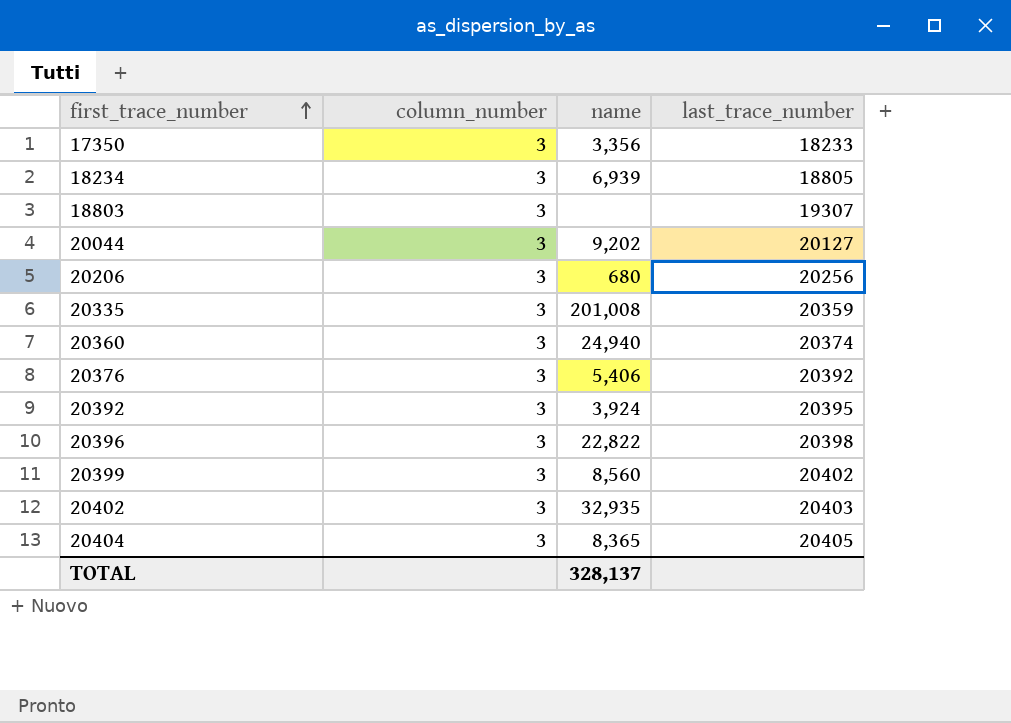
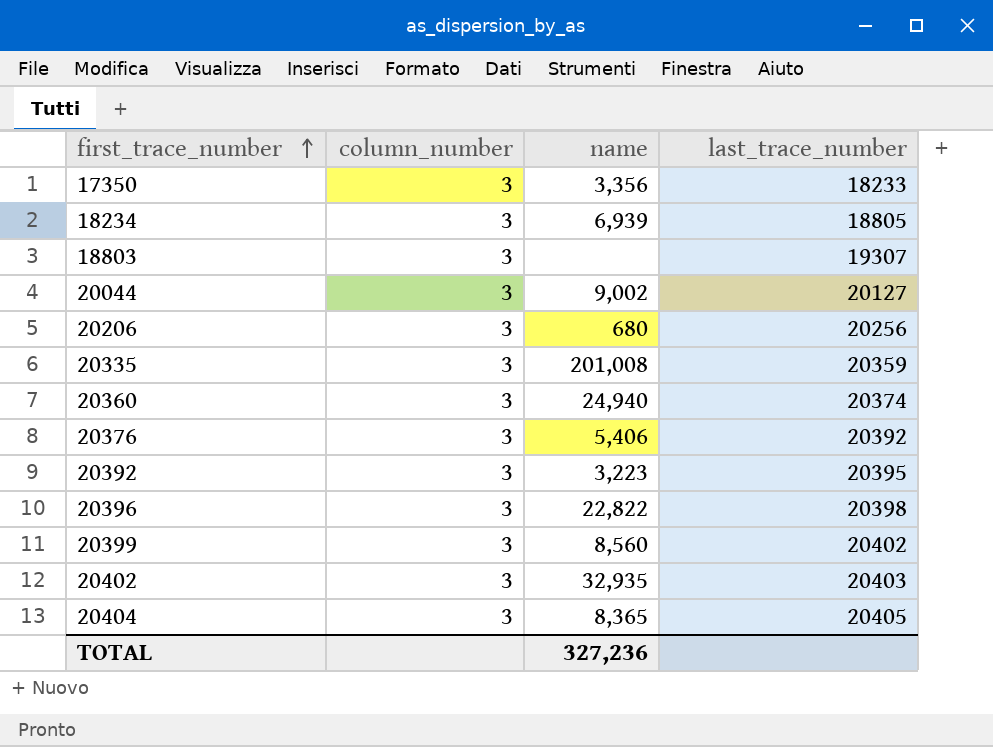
20044 | name: 9,202 -> 9,002
20392 | name: 3,924 -> 3,223
TOTAL | name: 328,137 -> 327,236

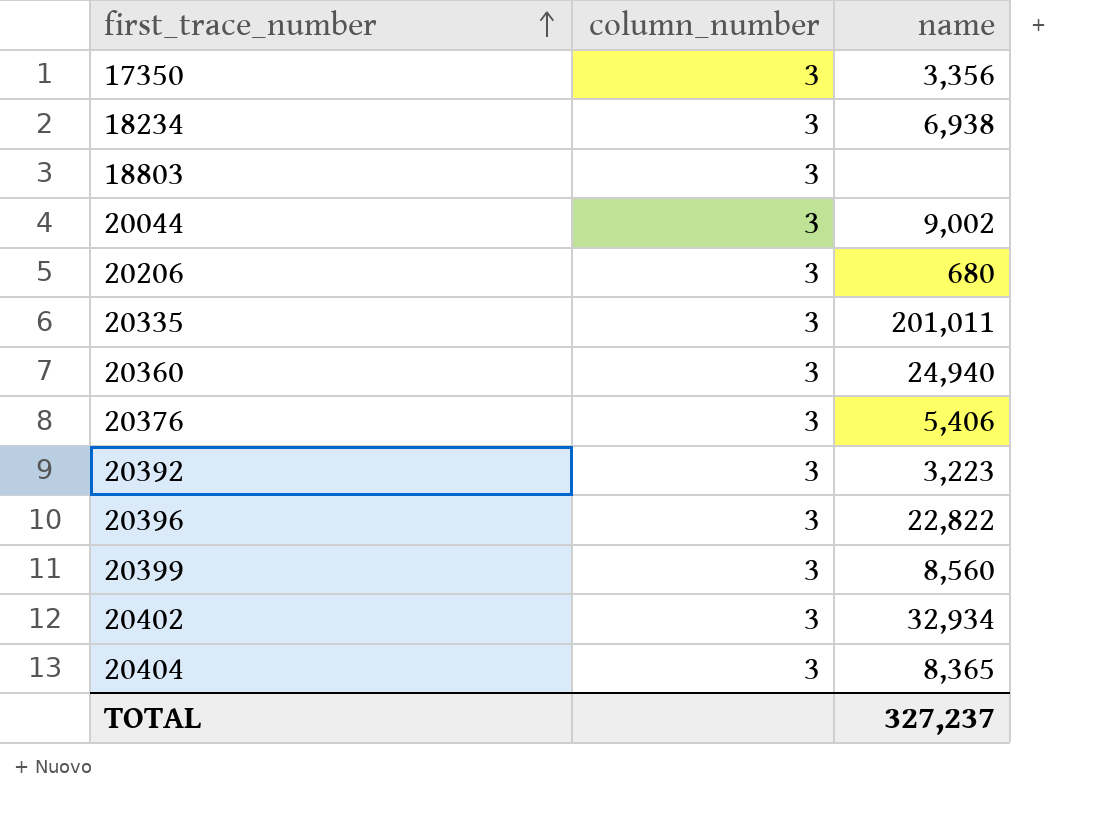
column last_trace_number | position: 4 -> none
18234 | name: 6,939 -> 6,938
20335 | name: 201,008 -> 201,011
20402 | name: 32,935 -> 32,934
TOTAL | name: 327,236 -> 327,237

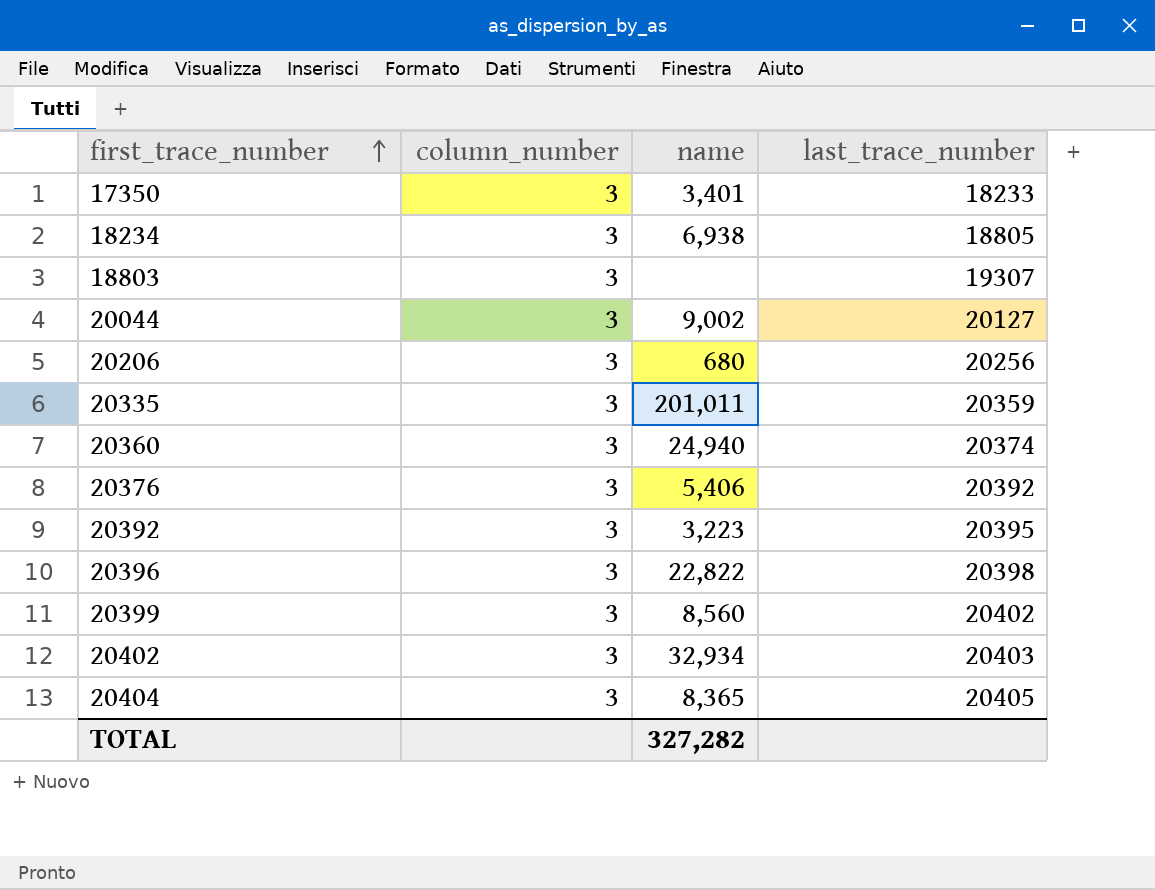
column last_trace_number | position: none -> 4
17350 | name: 3,356 -> 3,401
TOTAL | name: 327,237 -> 327,282

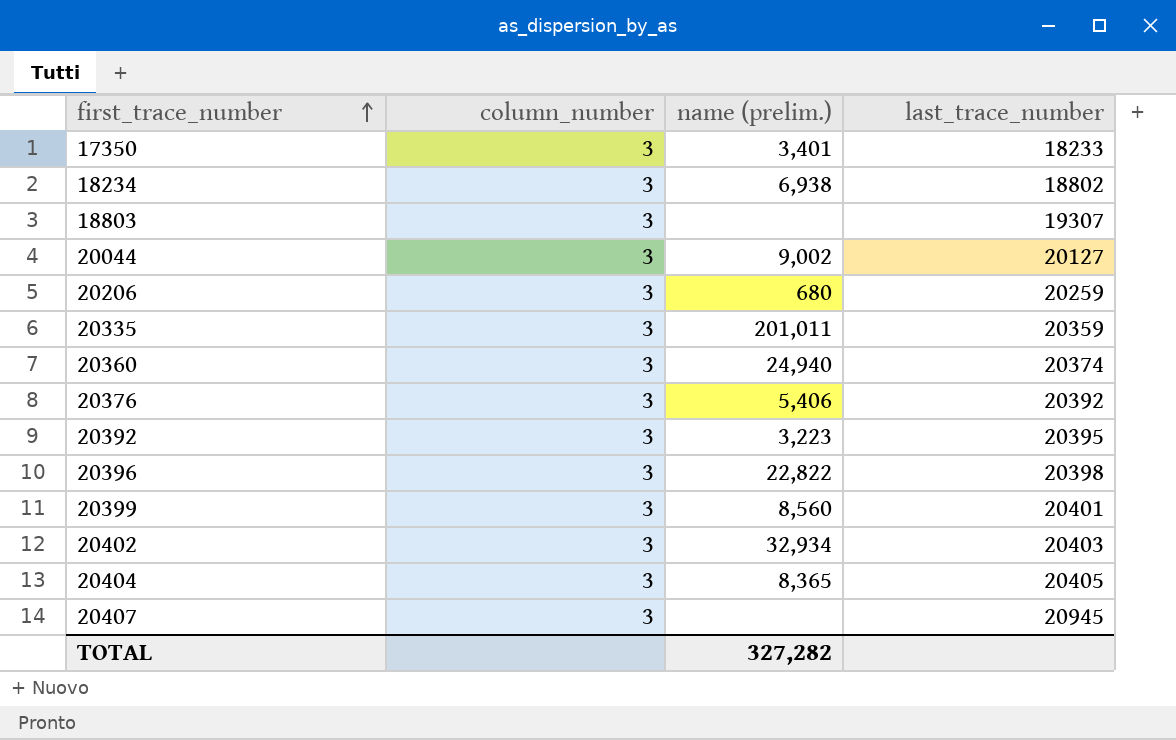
column name: name -> name (prelim.)
18234 | last_trace_number: 18805 -> 18802
20206 | last_trace_number: 20256 -> 20259
20399 | last_trace_number: 20402 -> 20401
row 20407: none -> 3 | none | 20945

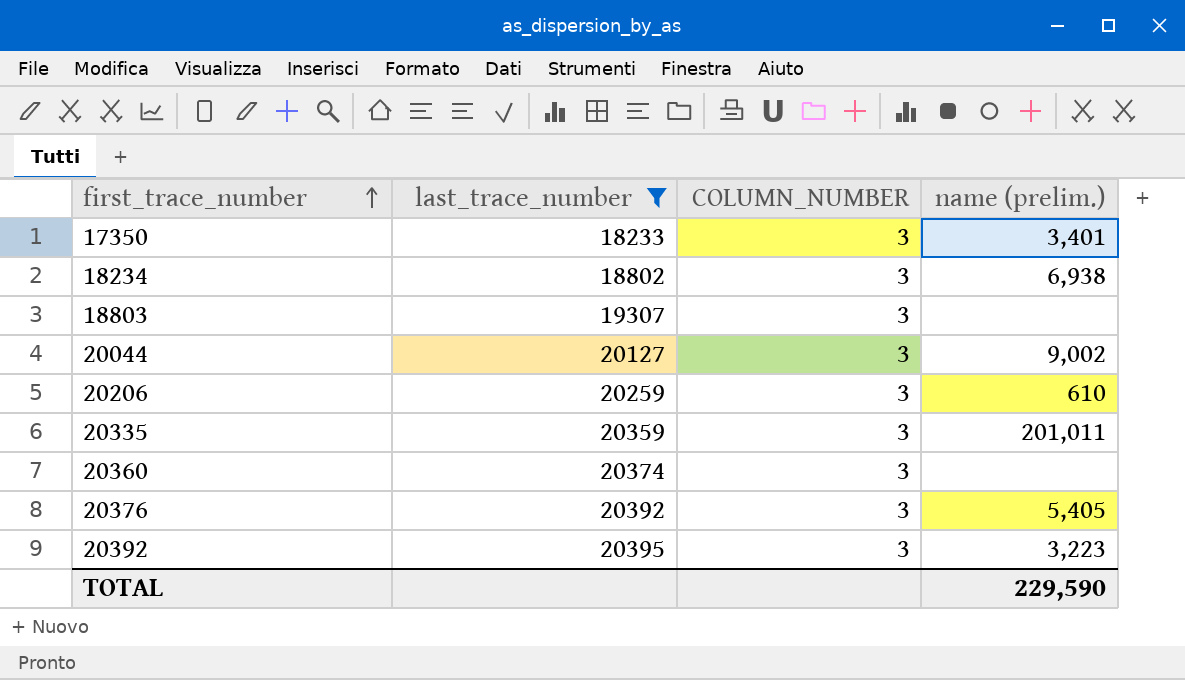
filter: none -> last_trace_number <= 20395
column last_trace_number | position: 4 -> 2
column name: column_number -> COLUMN_NUMBER
20206 | name (prelim.): 680 -> 610
20360 | name (prelim.): 24,940 -> none
20376 | name (prelim.): 5,406 -> 5,405
TOTAL | name (prelim.): 327,282 -> 229,590

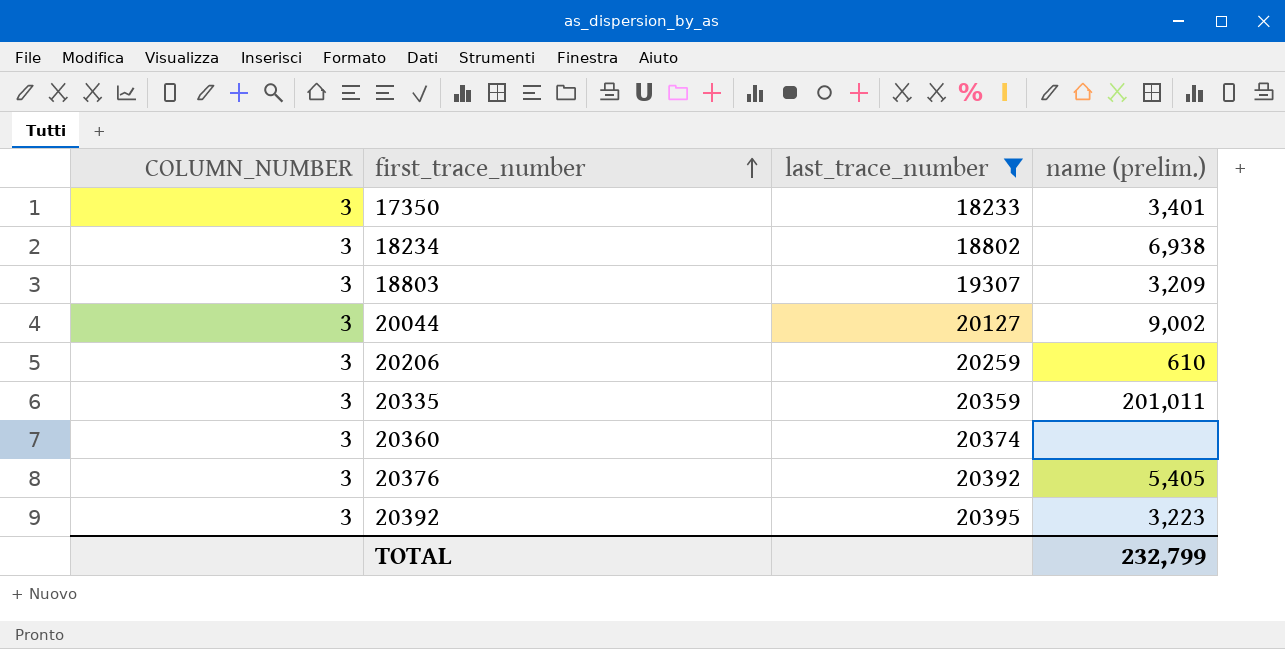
column COLUMN_NUMBER | position: 3 -> 1
18803 | name (prelim.): none -> 3,209
TOTAL | name (prelim.): 229,590 -> 232,799

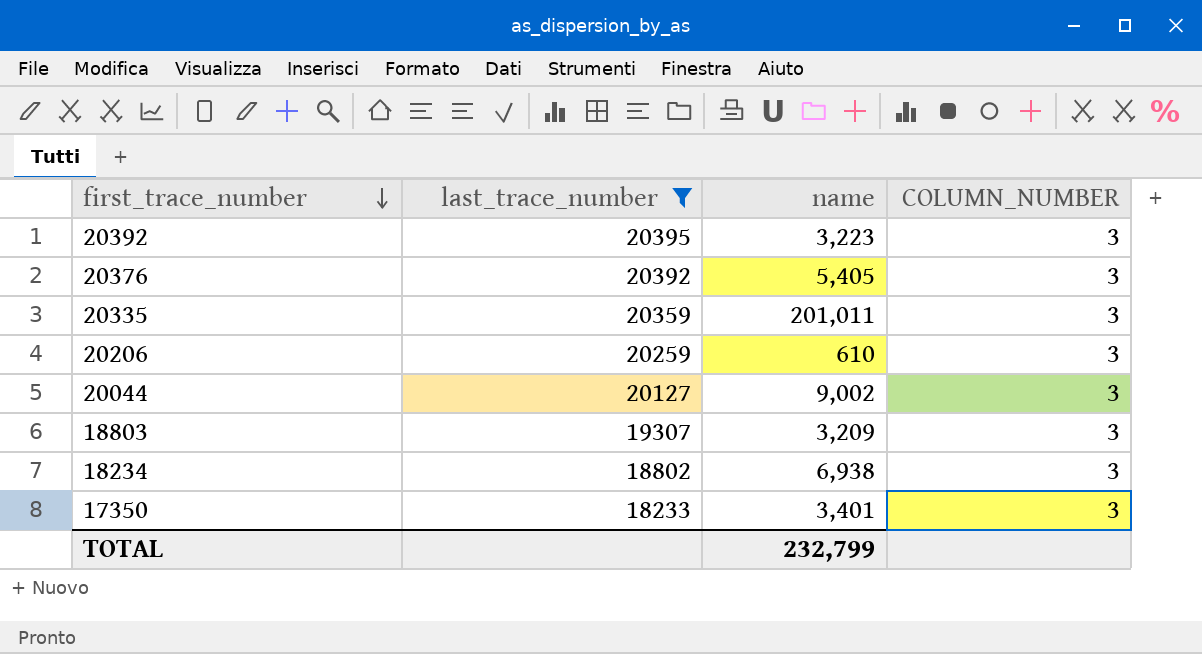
row order: first_trace_number ascending -> first_trace_number descending
column name: name (prelim.) -> name
column COLUMN_NUMBER | position: 1 -> 4
row 20360: 3 | 20374 | none -> none

